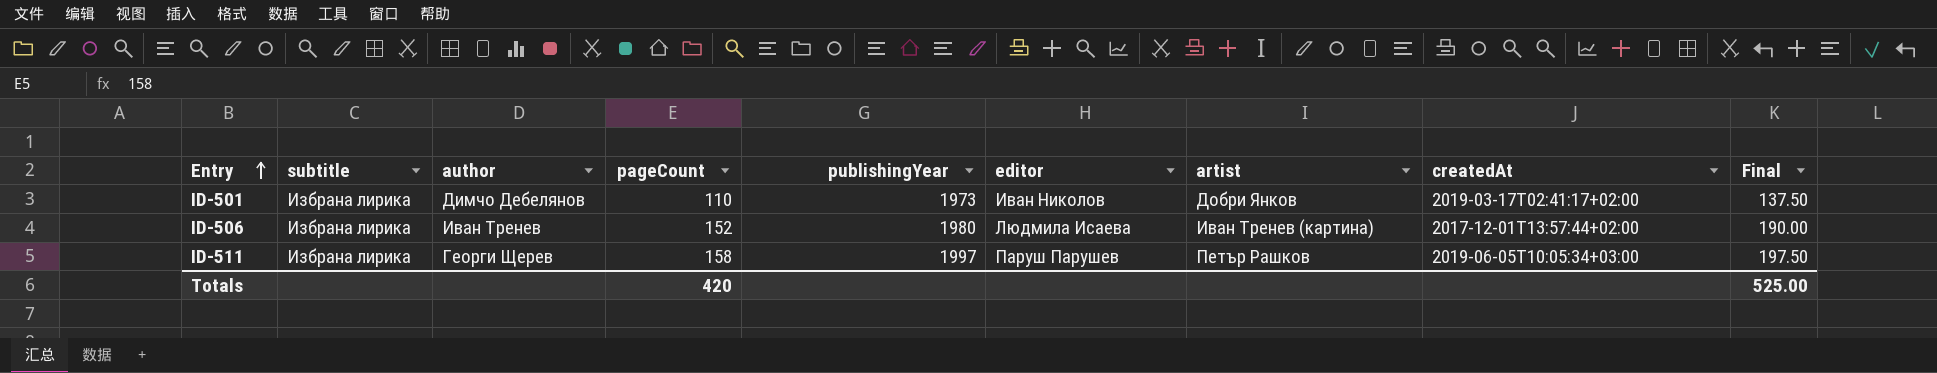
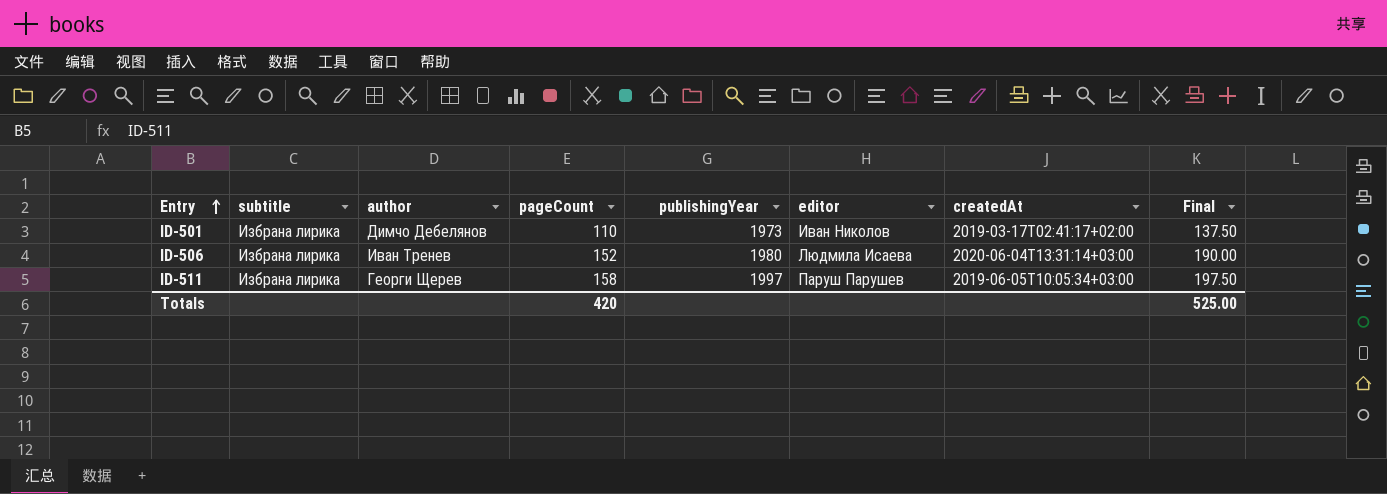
column artist | position: 7 -> none
ID-506 | createdAt: 2017-12-01T13:57:44+02:00 -> 2020-06-04T13:31:14+03:00

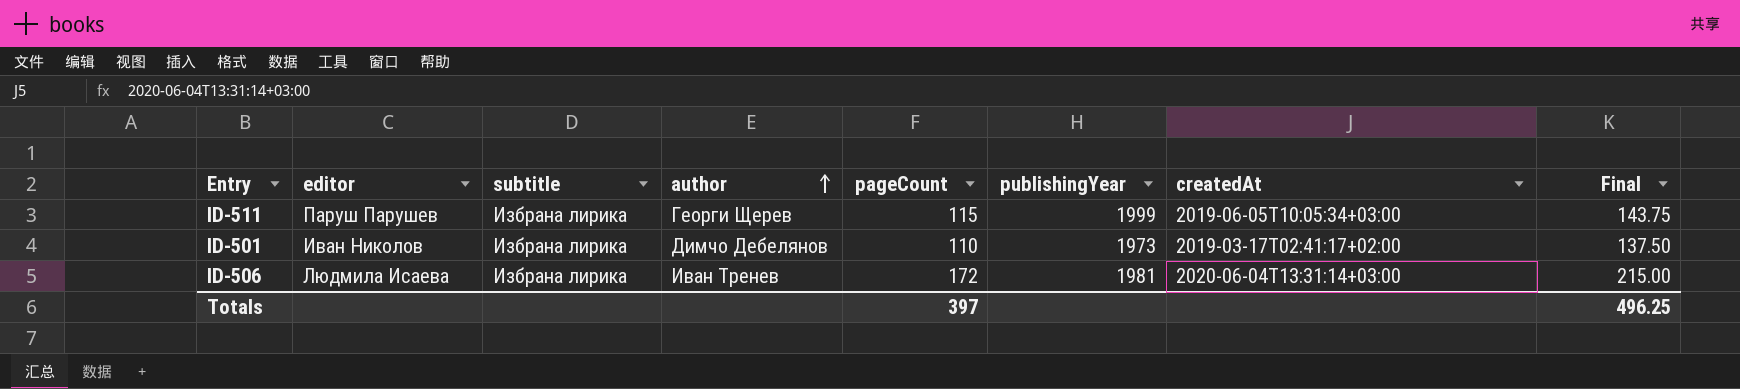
row order: Entry ascending -> author ascending
column editor | position: 6 -> 2
ID-511 | pageCount: 158 -> 115
ID-511 | publishingYear: 1997 -> 1999
ID-511 | Final: 197.50 -> 143.75
ID-506 | pageCount: 152 -> 172
ID-506 | publishingYear: 1980 -> 1981
ID-506 | Final: 190.00 -> 215.00
Totals | pageCount: 420 -> 397
Totals | Final: 525.00 -> 496.25

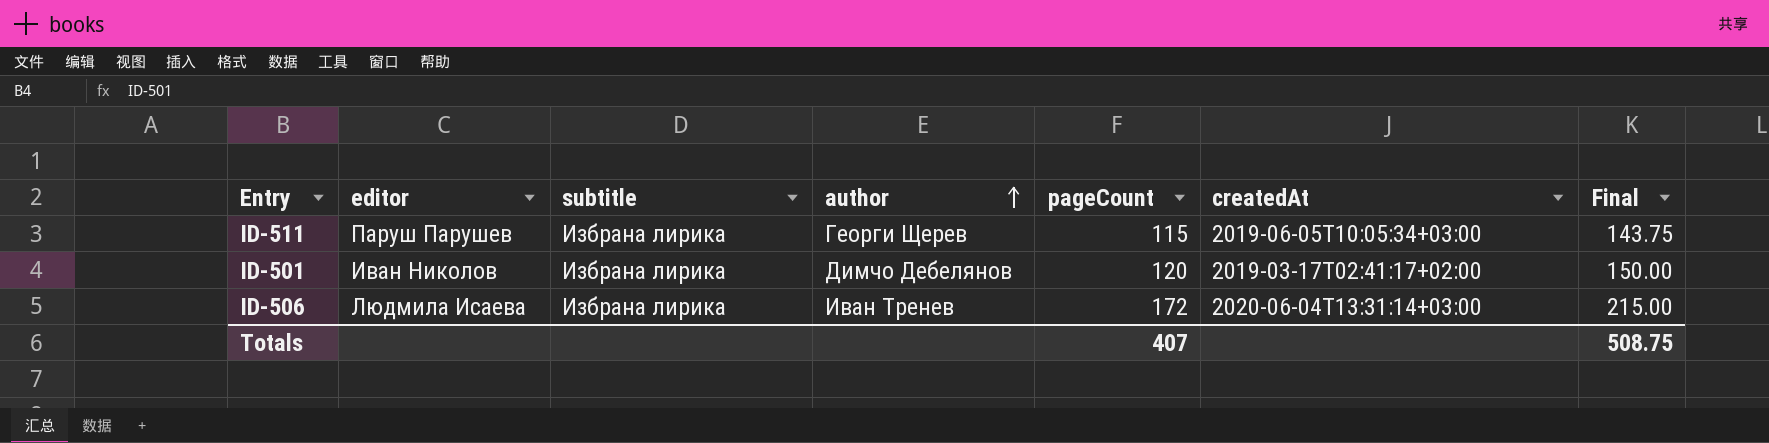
column publishingYear | position: 6 -> none
ID-501 | pageCount: 110 -> 120
ID-501 | Final: 137.50 -> 150.00
Totals | pageCount: 397 -> 407
Totals | Final: 496.25 -> 508.75

